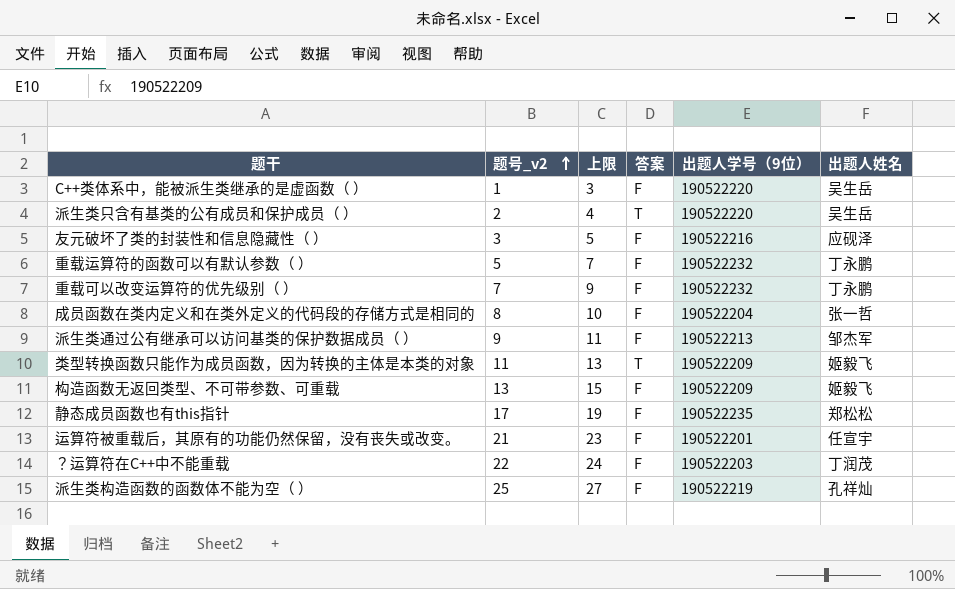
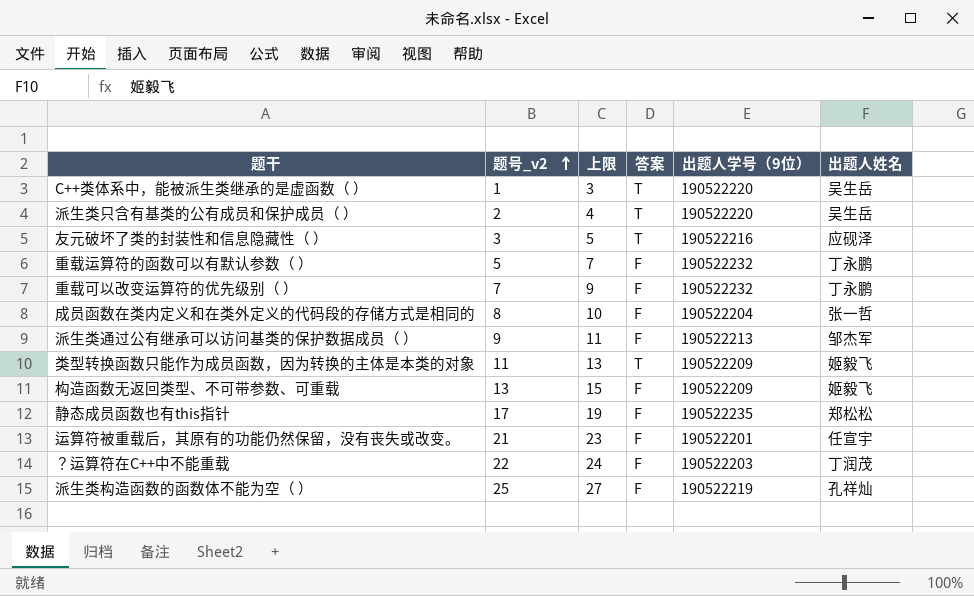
C++类体系中，能被派生类继承的是虚函数（ ） | 答案: F -> T
友元破坏了类的封装性和信息隐藏性（ ） | 答案: F -> T

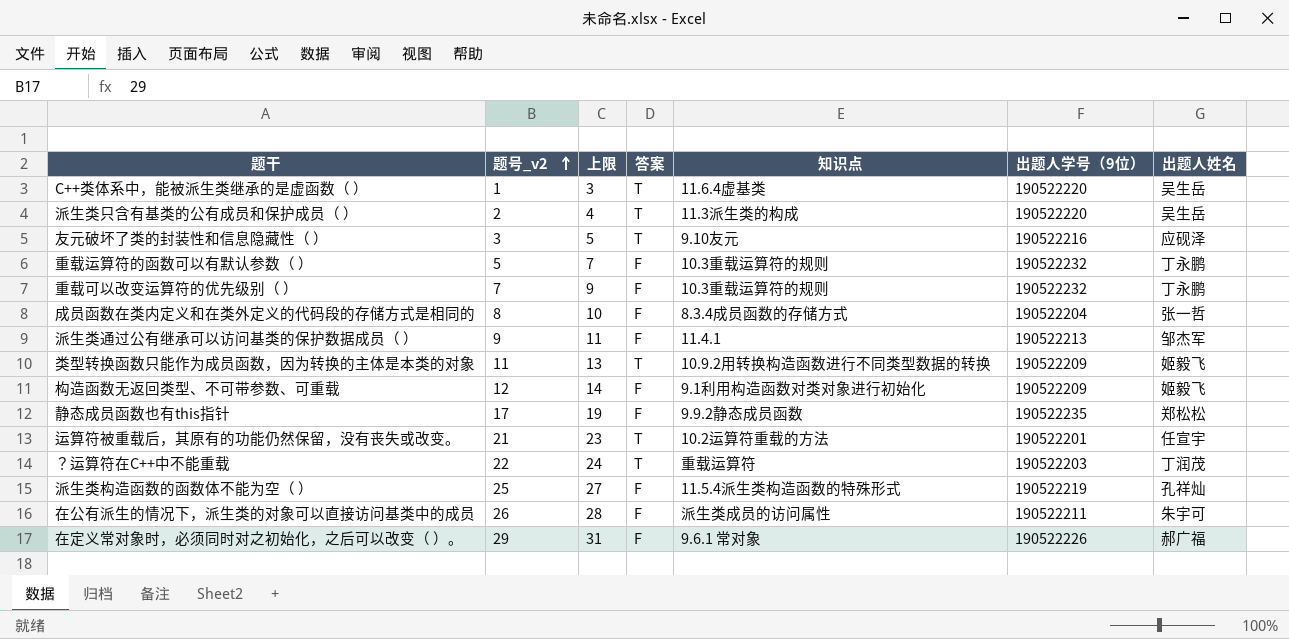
column 知识点 | position: none -> 5
构造函数无返回类型、不可带参数、可重载 | 题号_v2: 13 -> 12
构造函数无返回类型、不可带参数、可重载 | 上限: 15 -> 14
运算符被重载后，其原有的功能仍然保留，没有丧失或改变。 | 答案: F -> T
？运算符在C++中不能重载 | 答案: F -> T
row 在公有派生的情况下，派生类的对象可以直接访问基类中的成员: none -> 26 | 28 | F | 派生类成员的访问属性 | 190522211 | 朱宇可
row 在定义常对象时，必须同时对之初始化，之后可以改变（ ）。: none -> 29 | 31 | F | 9.6.1 常对象 | 190522226 | 郝广福

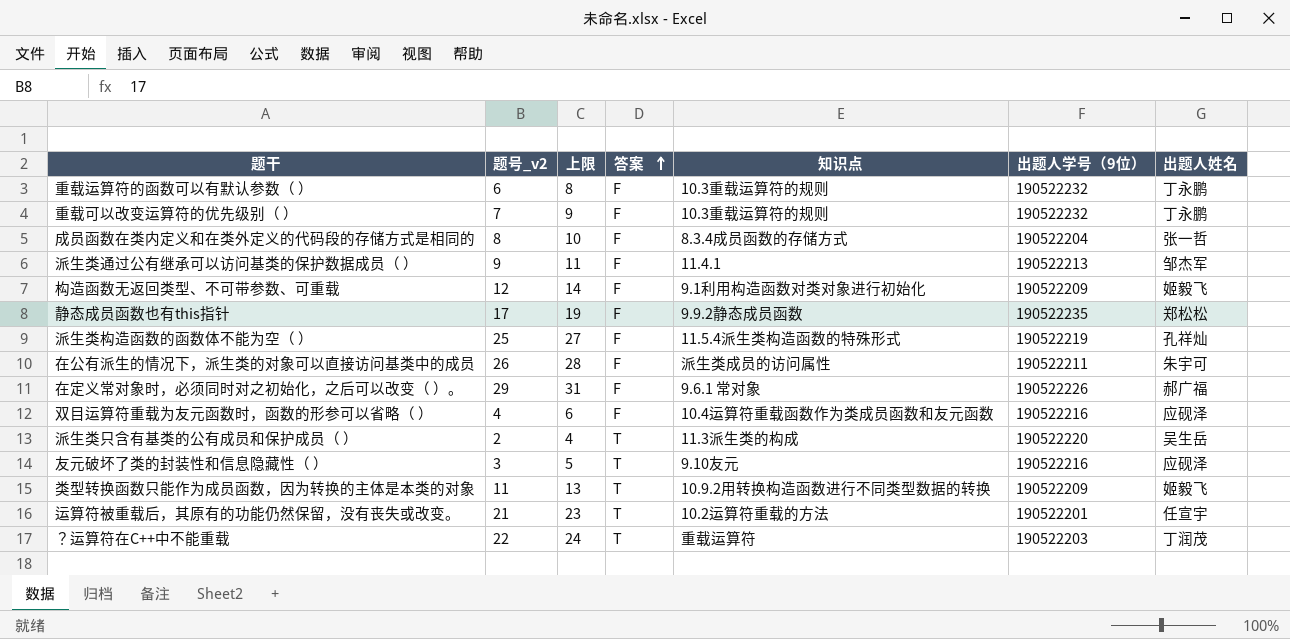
row order: 题号_v2 ascending -> 答案 ascending
row C++类体系中，能被派生类继承的是虚函数（ ）: 1 | 3 | T | 11.6.4虚基类 | 190522220 | 吴生岳 -> none
重载运算符的函数可以有默认参数（ ） | 题号_v2: 5 -> 6
重载运算符的函数可以有默认参数（ ） | 上限: 7 -> 8
row 双目运算符重载为友元函数时，函数的形参可以省略（ ）: none -> 4 | 6 | F | 10.4运算符重载函数作为类成员函数和友元函数 | 190522216 | 应砚泽

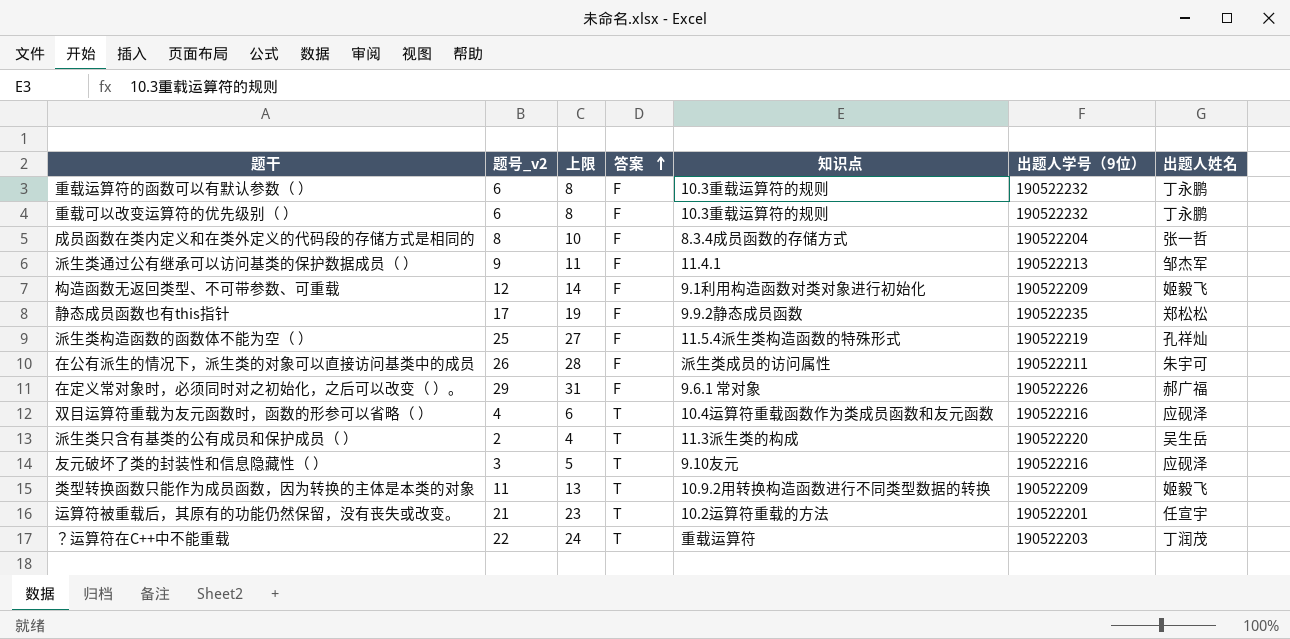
重载可以改变运算符的优先级别（ ） | 题号_v2: 7 -> 6
重载可以改变运算符的优先级别（ ） | 上限: 9 -> 8
双目运算符重载为友元函数时，函数的形参可以省略（ ） | 答案: F -> T

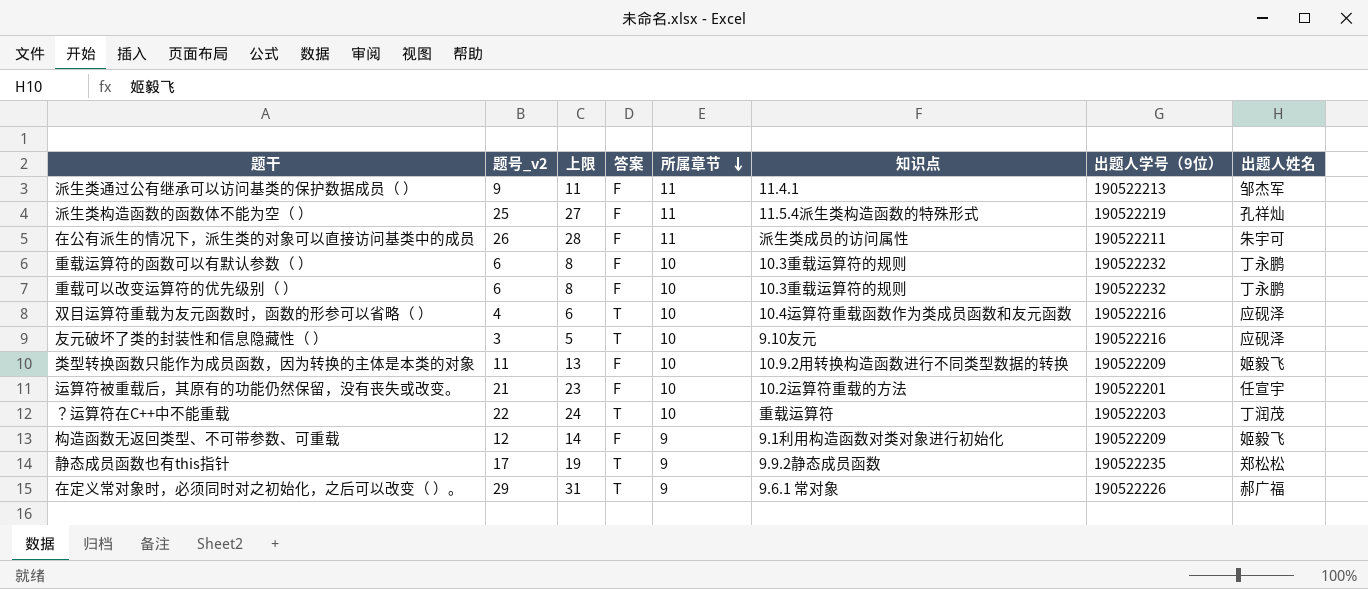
row order: 答案 ascending -> 所属章节 descending
column 所属章节 | position: none -> 5
row 成员函数在类内定义和在类外定义的代码段的存储方式是相同的: 8 | 10 | F | 8.3.4成员函数的存储方式 | 190522204 | 张一哲 -> none
row 派生类只含有基类的公有成员和保护成员（ ）: 2 | 4 | T | 11.3派生类的构成 | 190522220 | 吴生岳 -> none
类型转换函数只能作为成员函数，因为转换的主体是本类的对象 | 答案: T -> F
运算符被重载后，其原有的功能仍然保留，没有丧失或改变。 | 答案: T -> F
静态成员函数也有this指针 | 答案: F -> T
在定义常对象时，必须同时对之初始化，之后可以改变（ ）。 | 答案: F -> T

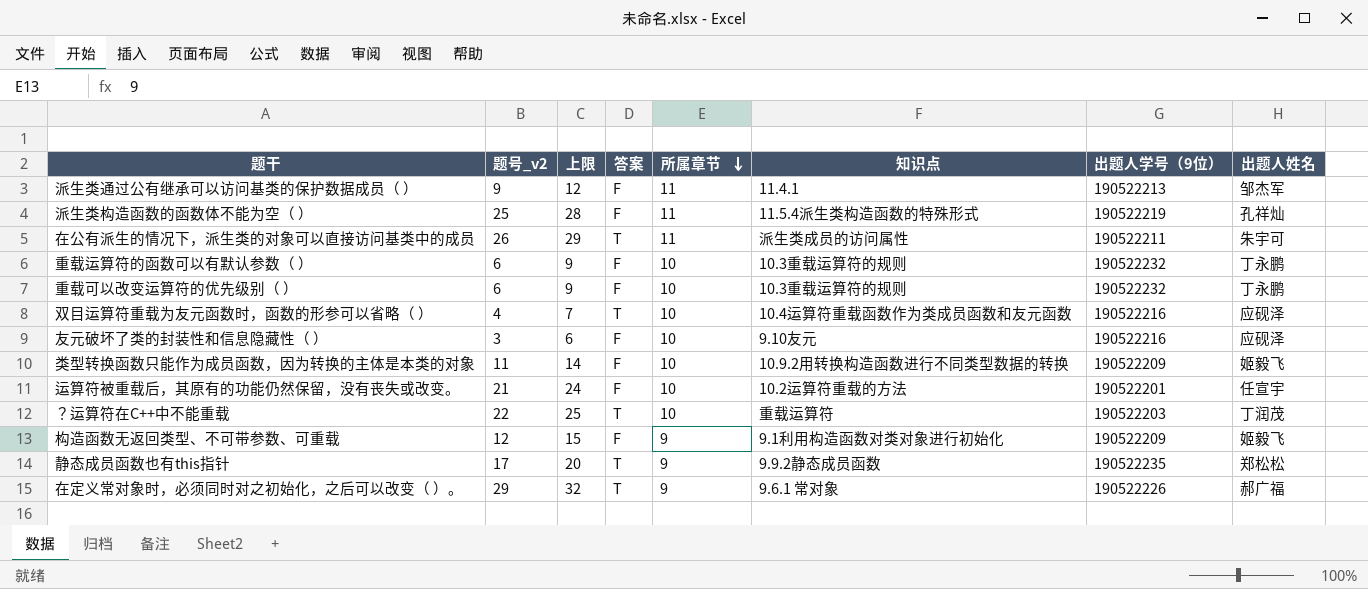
column 上限 | formula: [题号_v2] + 2 -> [题号_v2] + 3
在公有派生的情况下，派生类的对象可以直接访问基类中的成员 | 答案: F -> T
友元破坏了类的封装性和信息隐藏性（ ） | 答案: T -> F

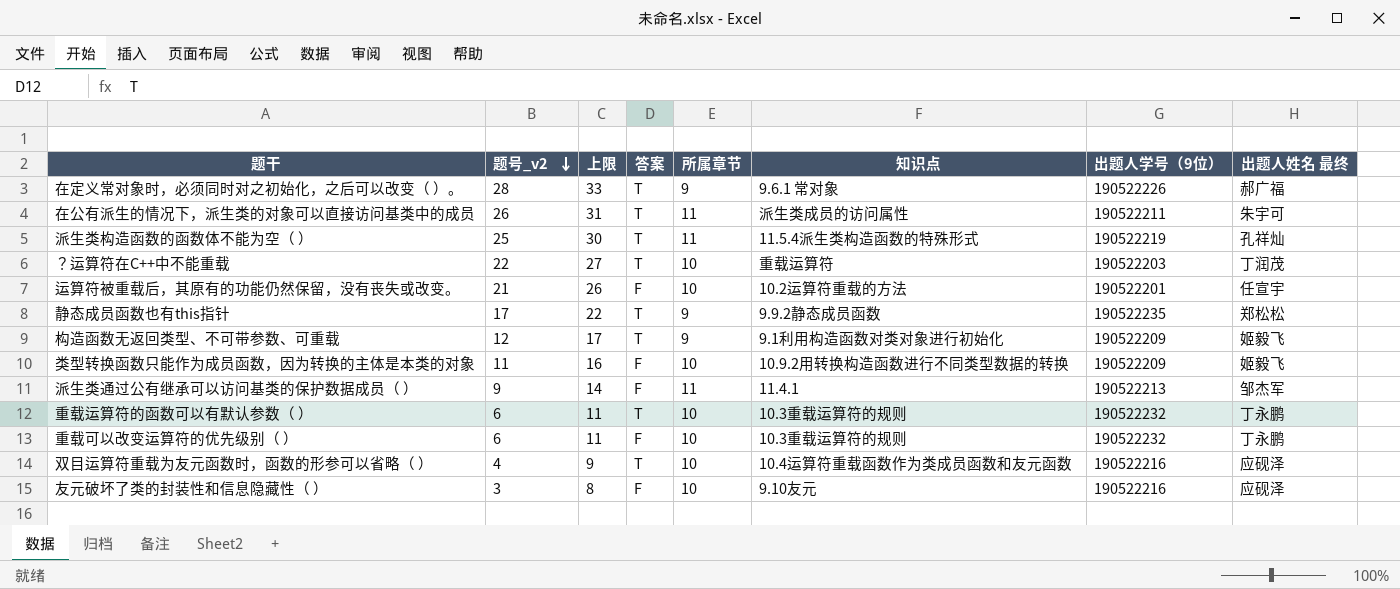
row order: 所属章节 descending -> 题号_v2 descending
column 上限 | formula: [题号_v2] + 3 -> [题号_v2] + 5
column name: 出题人姓名 -> 出题人姓名 最终
在定义常对象时，必须同时对之初始化，之后可以改变（ ）。 | 题号_v2: 29 -> 28
派生类构造函数的函数体不能为空（ ） | 答案: F -> T
构造函数无返回类型、不可带参数、可重载 | 答案: F -> T
重载运算符的函数可以有默认参数（ ） | 答案: F -> T

